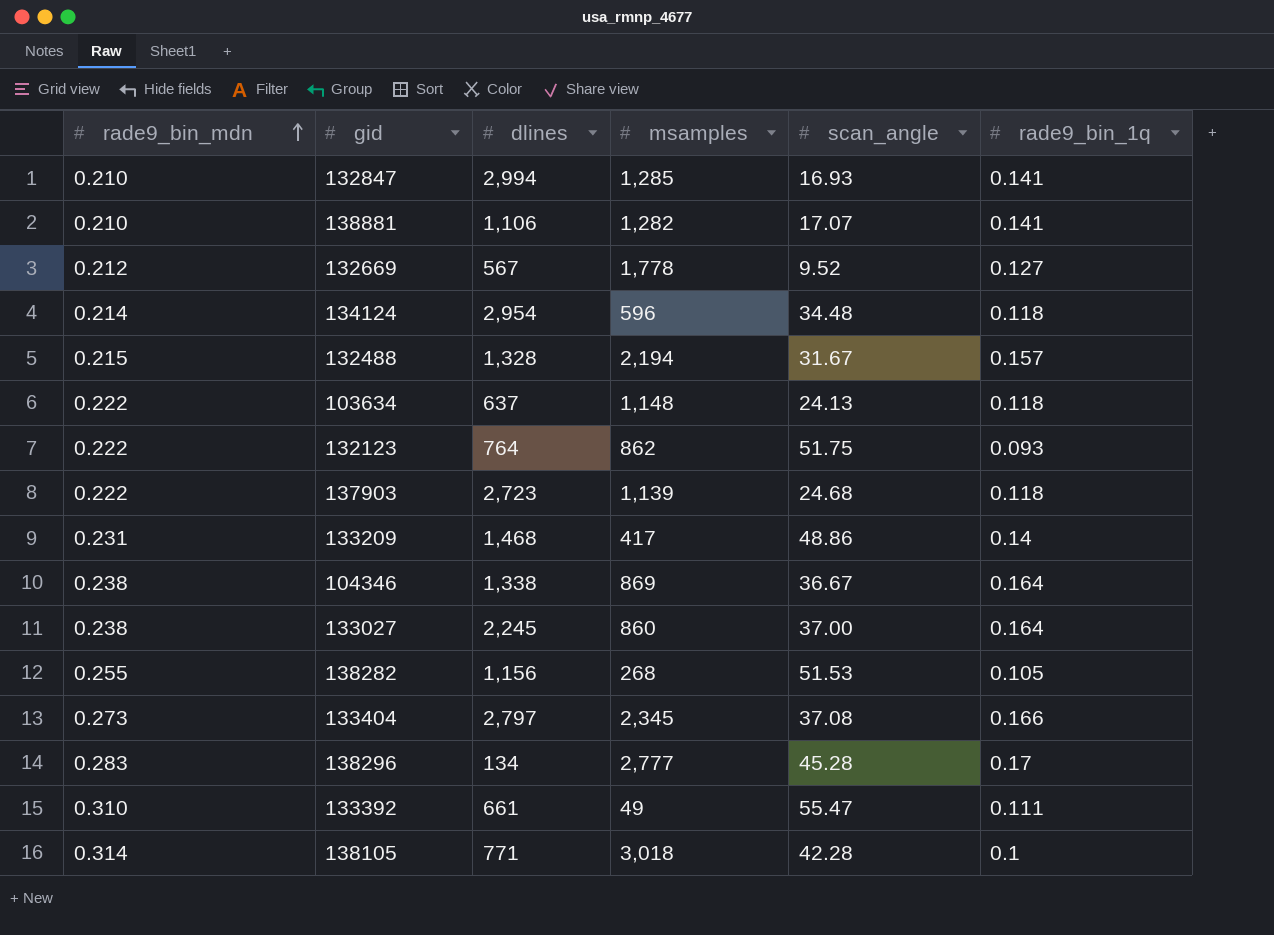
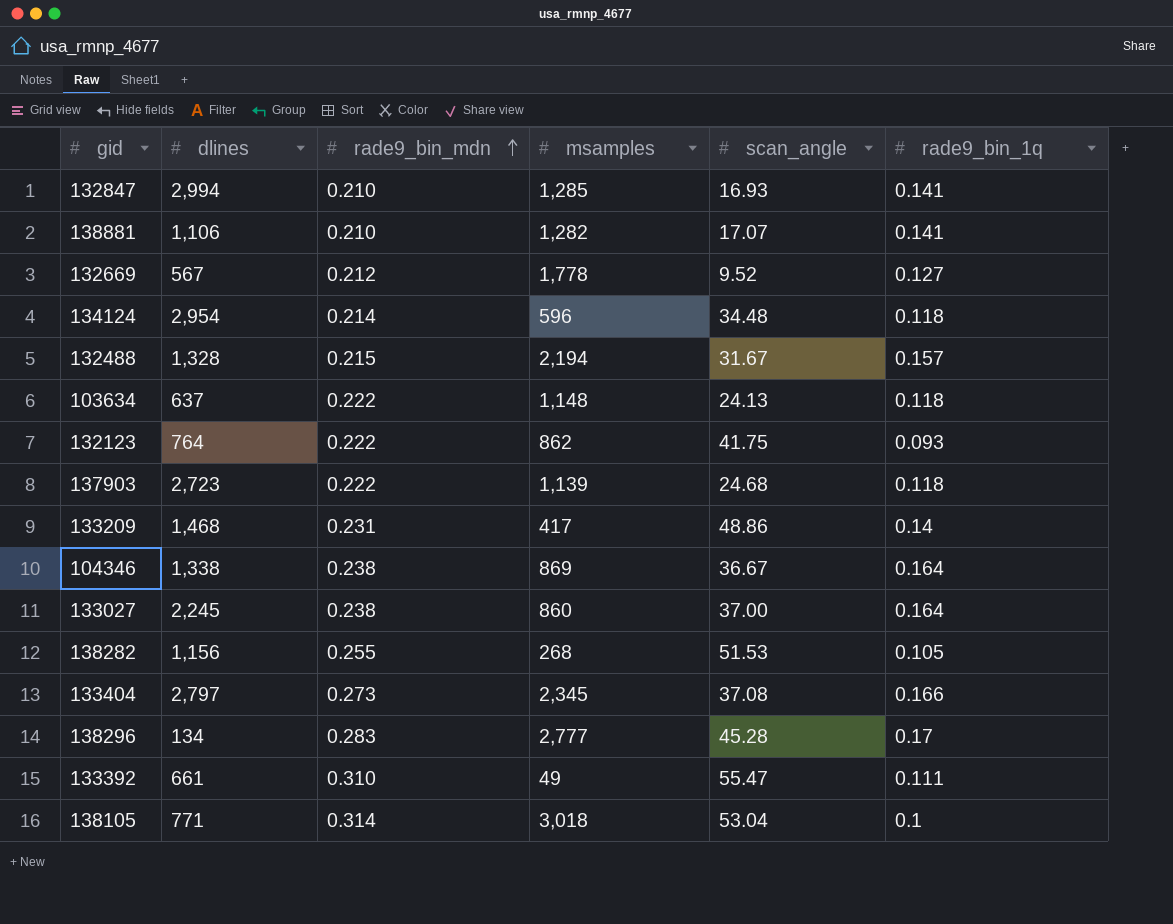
column rade9_bin_mdn | position: 1 -> 3
132123 | scan_angle: 51.75 -> 41.75
138105 | scan_angle: 42.28 -> 53.04

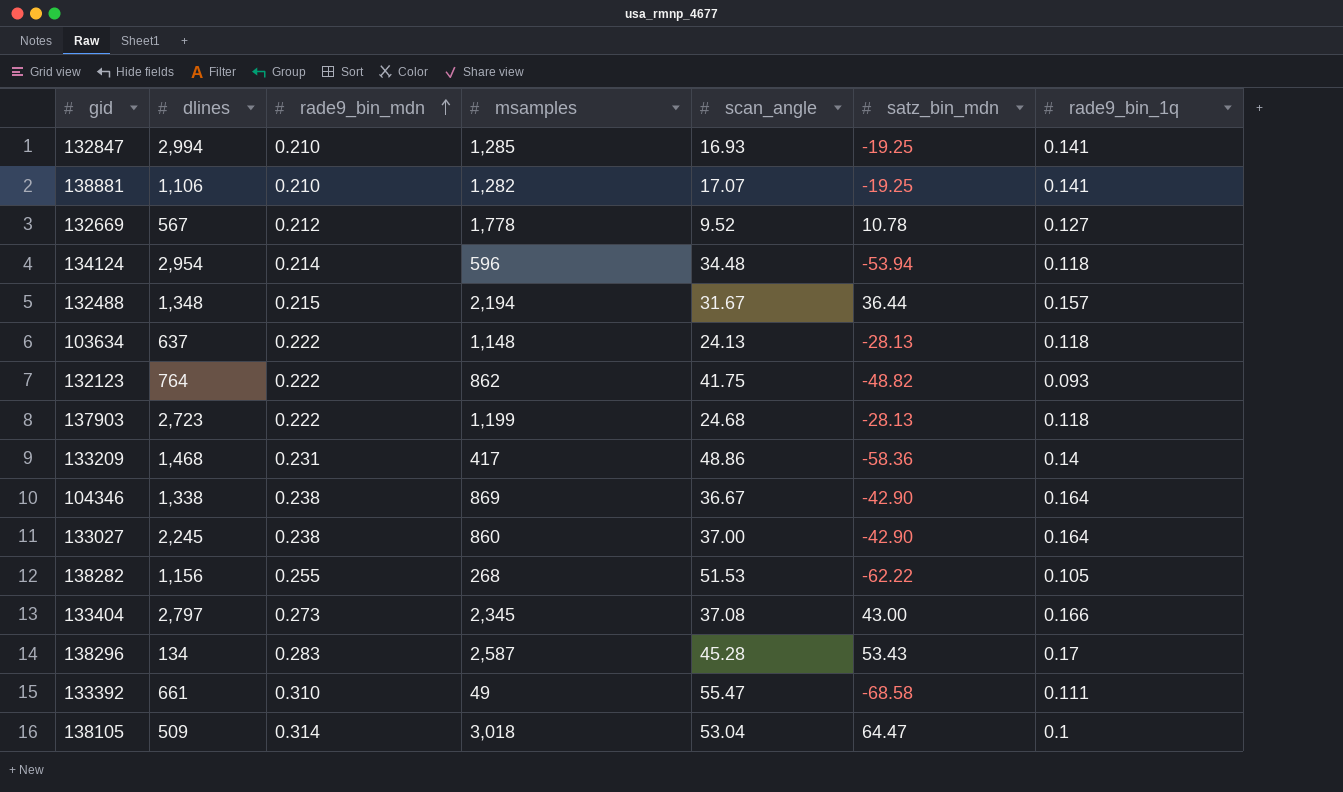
column satz_bin_mdn | position: none -> 6
132488 | dlines: 1,328 -> 1,348
137903 | msamples: 1,139 -> 1,199
138296 | msamples: 2,777 -> 2,587
138105 | dlines: 771 -> 509

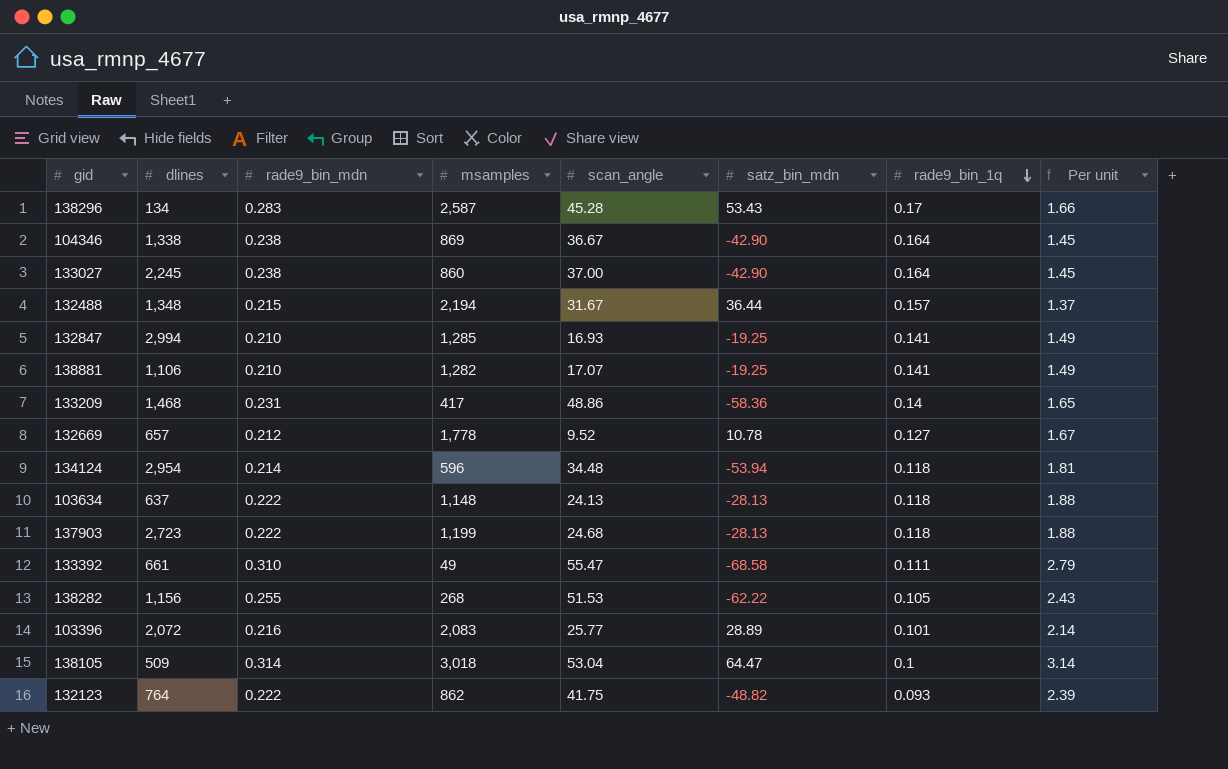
row order: rade9_bin_mdn ascending -> rade9_bin_1q descending
column Per unit | formula: none -> [rade9_bin_mdn] / [rade9_bin_1q]
row 133404: 2,797 | 0.273 | 2,345 | 37.08 | 43.00 | 0.166 -> none
132669 | dlines: 567 -> 657
row 103396: none -> 2,072 | 0.216 | 2,083 | 25.77 | 28.89 | 0.101 | 2.14

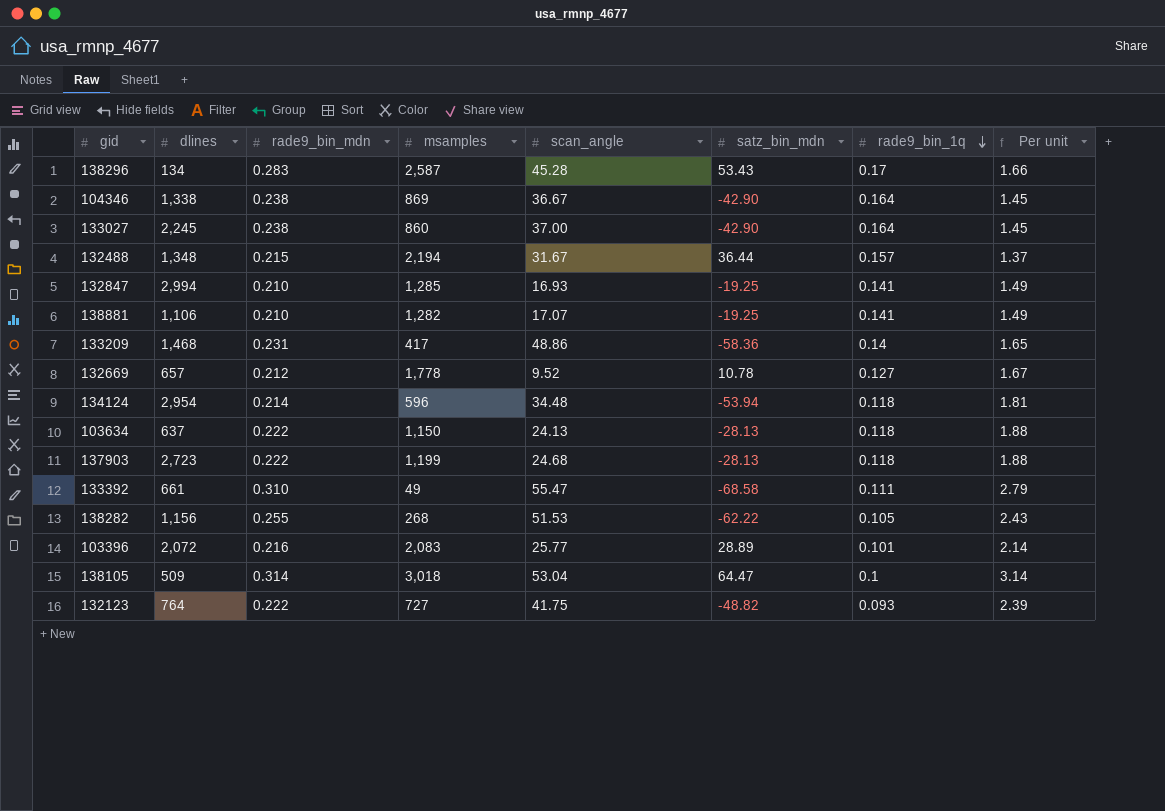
103634 | msamples: 1,148 -> 1,150
132123 | msamples: 862 -> 727

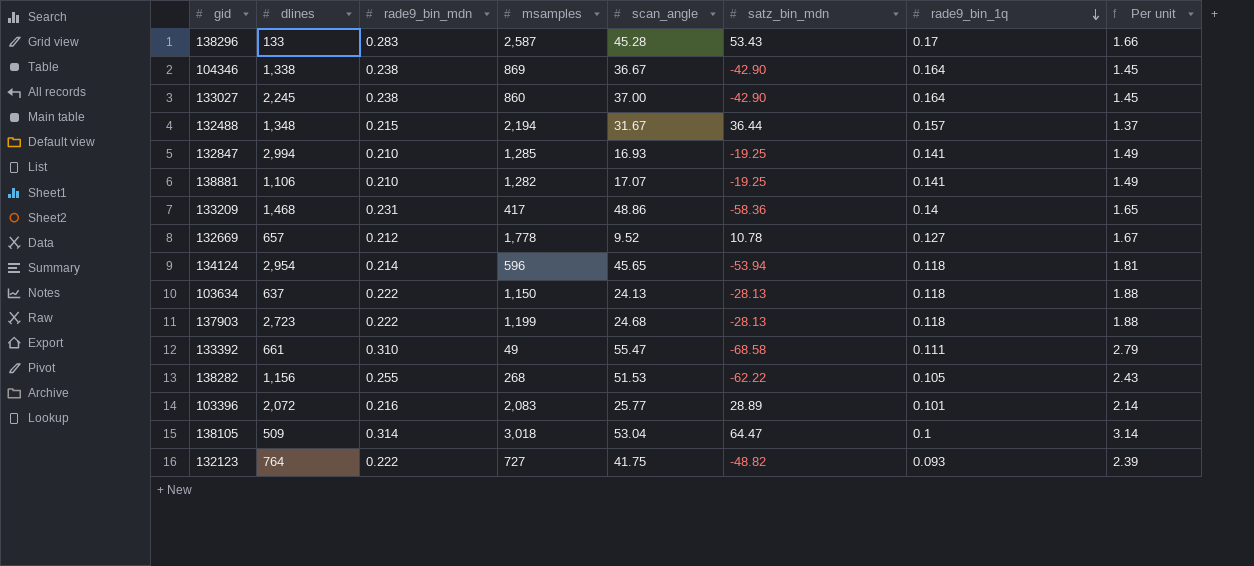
138296 | dlines: 134 -> 133
134124 | scan_angle: 34.48 -> 45.65

